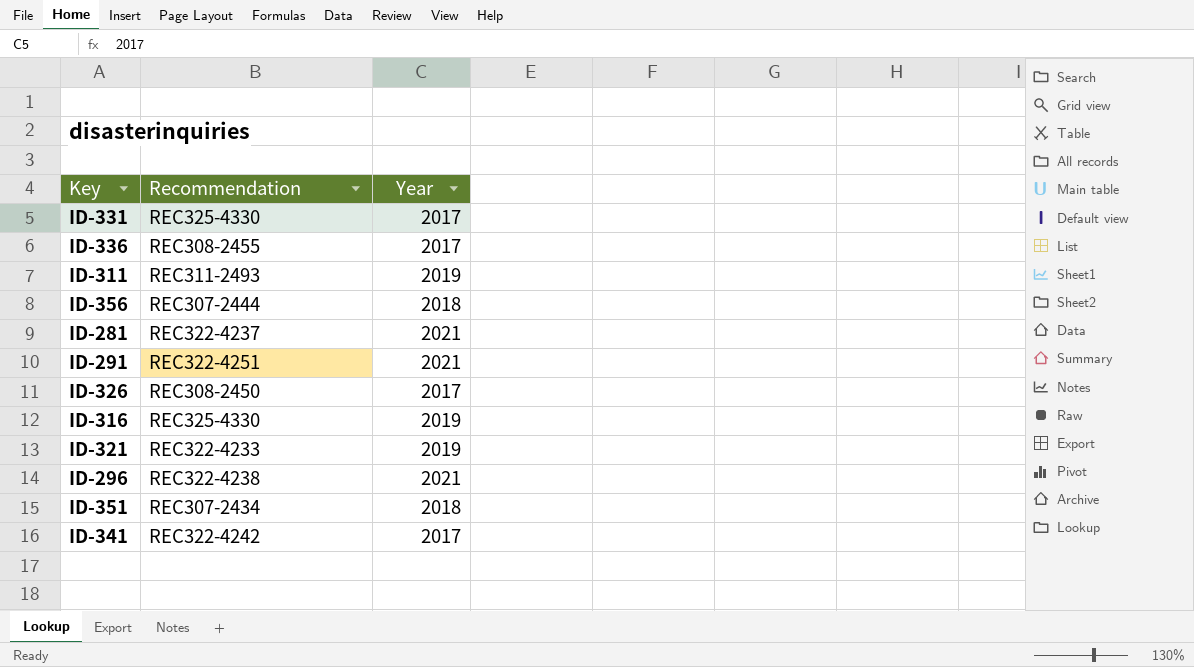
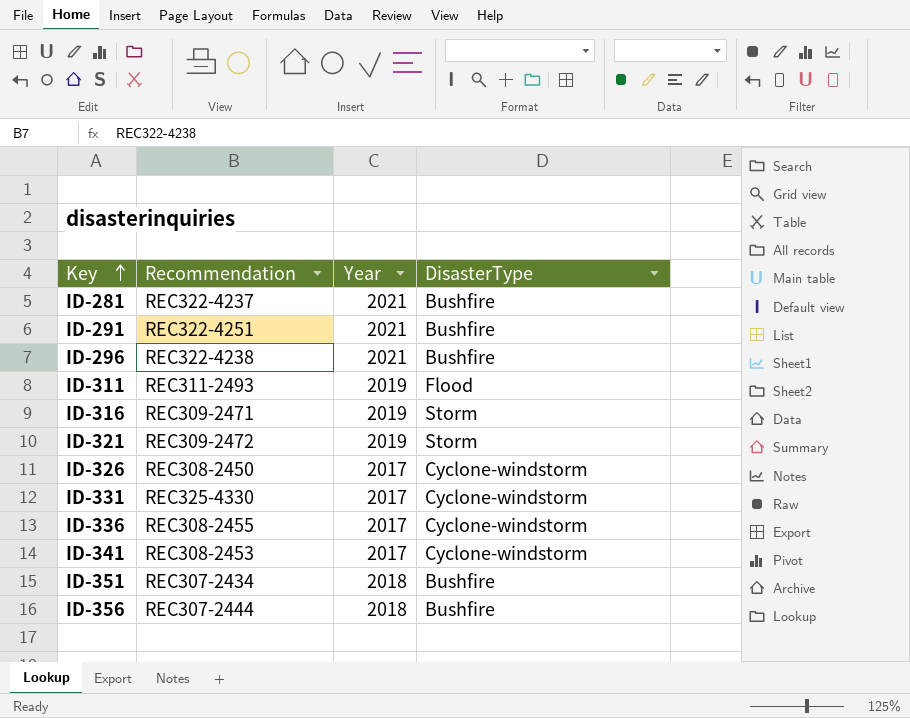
row order: none -> Key ascending
column DisasterType | position: none -> 4
ID-316 | Recommendation: REC325-4330 -> REC309-2471
ID-321 | Recommendation: REC322-4233 -> REC309-2472
ID-341 | Recommendation: REC322-4242 -> REC308-2453

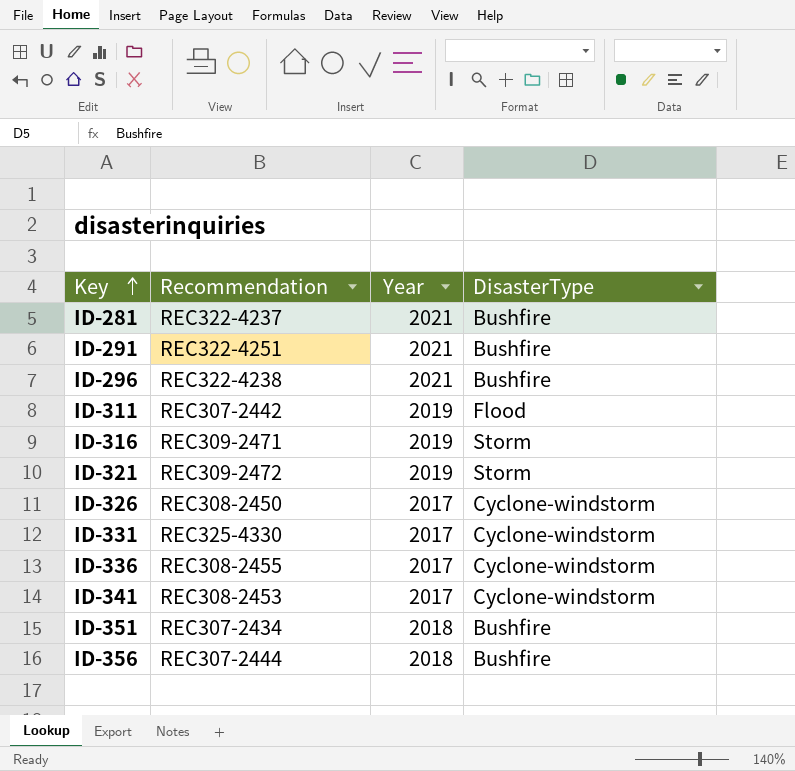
ID-311 | Recommendation: REC311-2493 -> REC307-2442

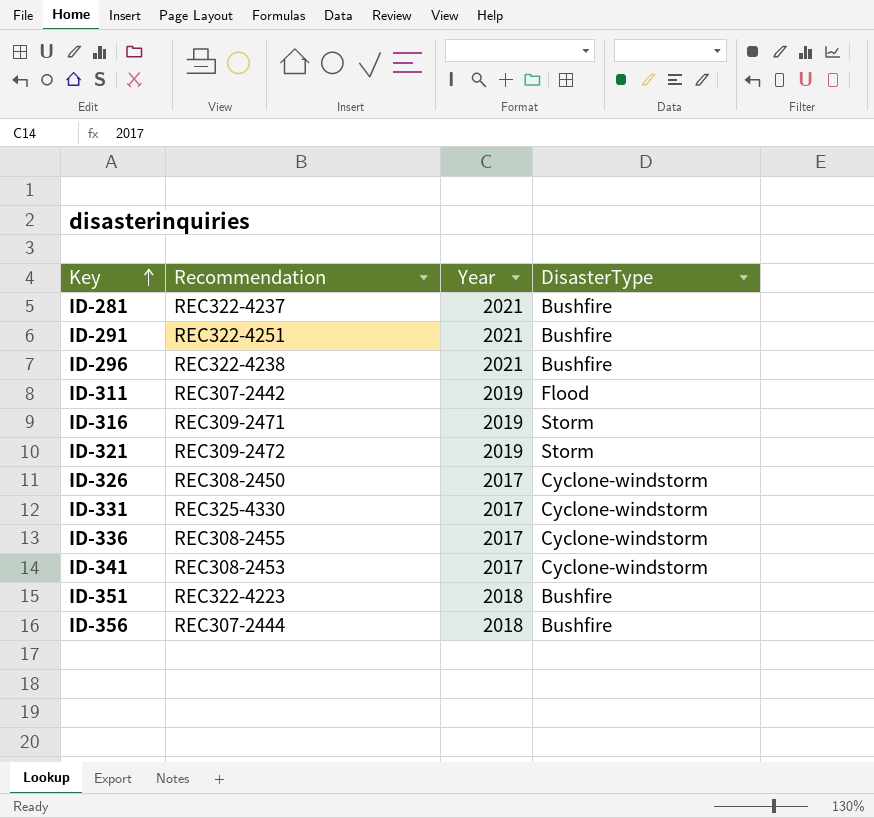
ID-351 | Recommendation: REC307-2434 -> REC322-4223

